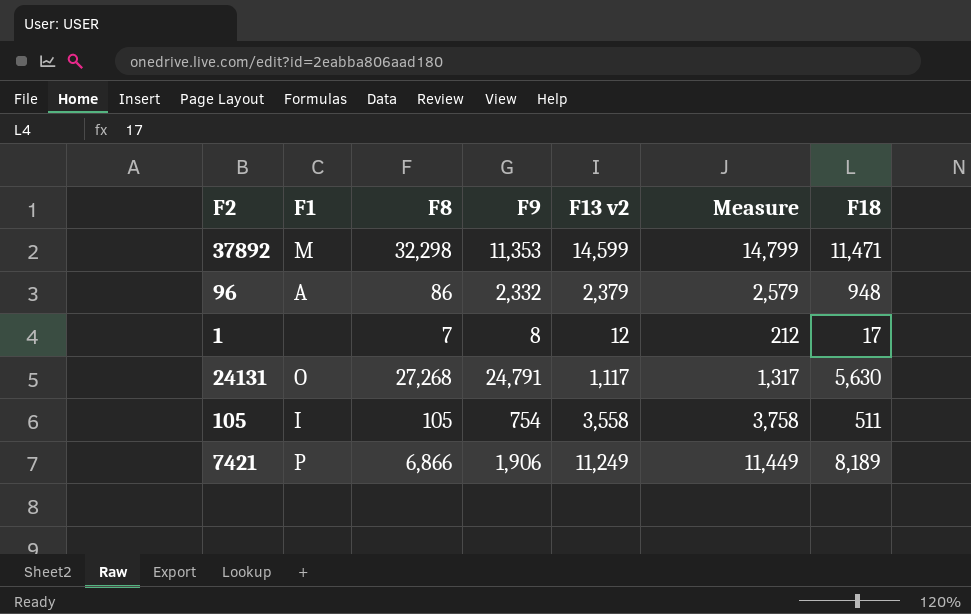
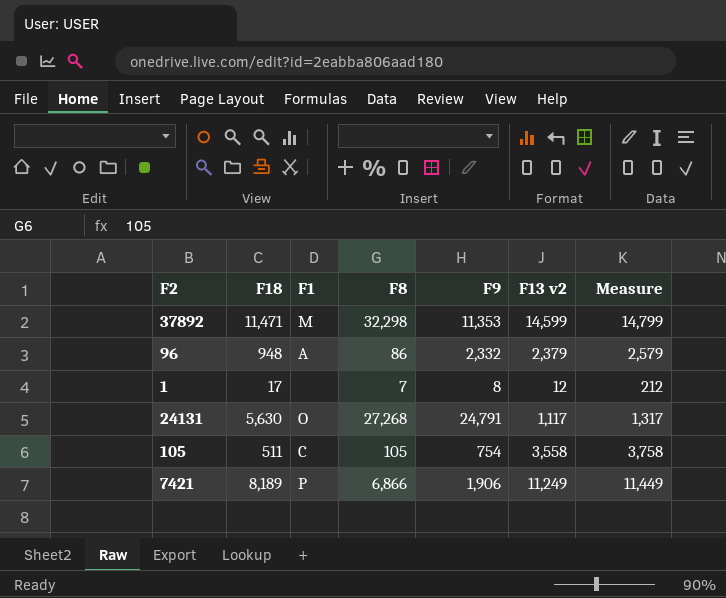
column F18 | position: 7 -> 2
105 | F1: I -> C

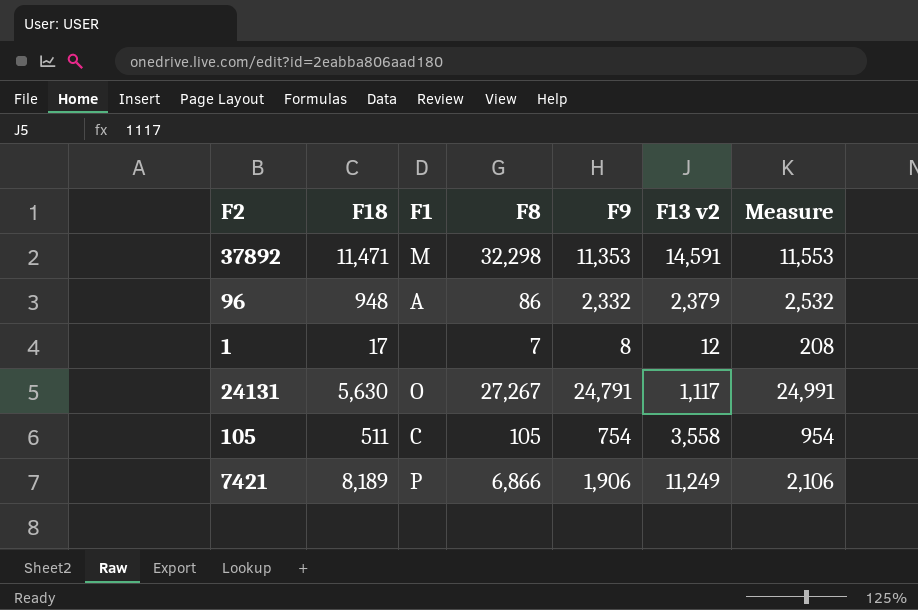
column Measure | formula: [F13 v2] + 200 -> [F9] + 200
37892 | F13 v2: 14,599 -> 14,591
24131 | F8: 27,268 -> 27,267

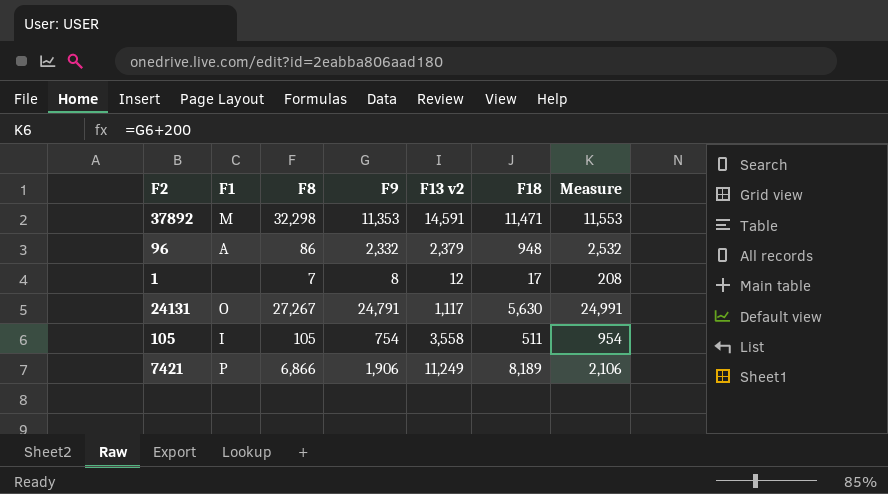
column F18 | position: 2 -> 6
105 | F1: C -> I

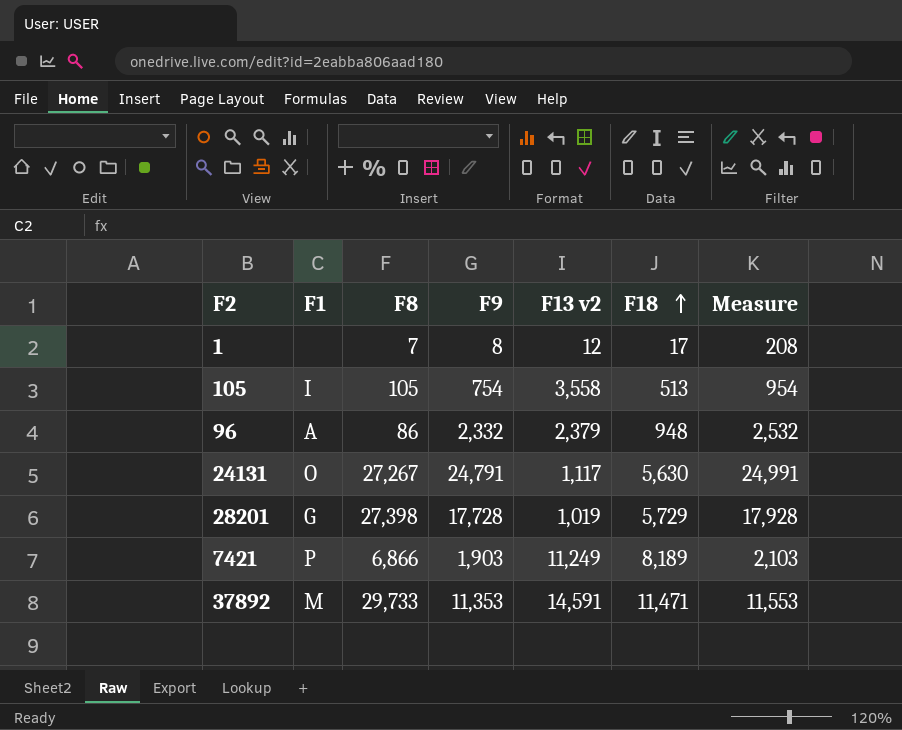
row order: none -> F18 ascending
105 | F18: 511 -> 513
row 28201: none -> G | 27,398 | 17,728 | 1,019 | 5,729 | 17,928
7421 | F9: 1,906 -> 1,903
7421 | Measure: 2,106 -> 2,103
37892 | F8: 32,298 -> 29,733

